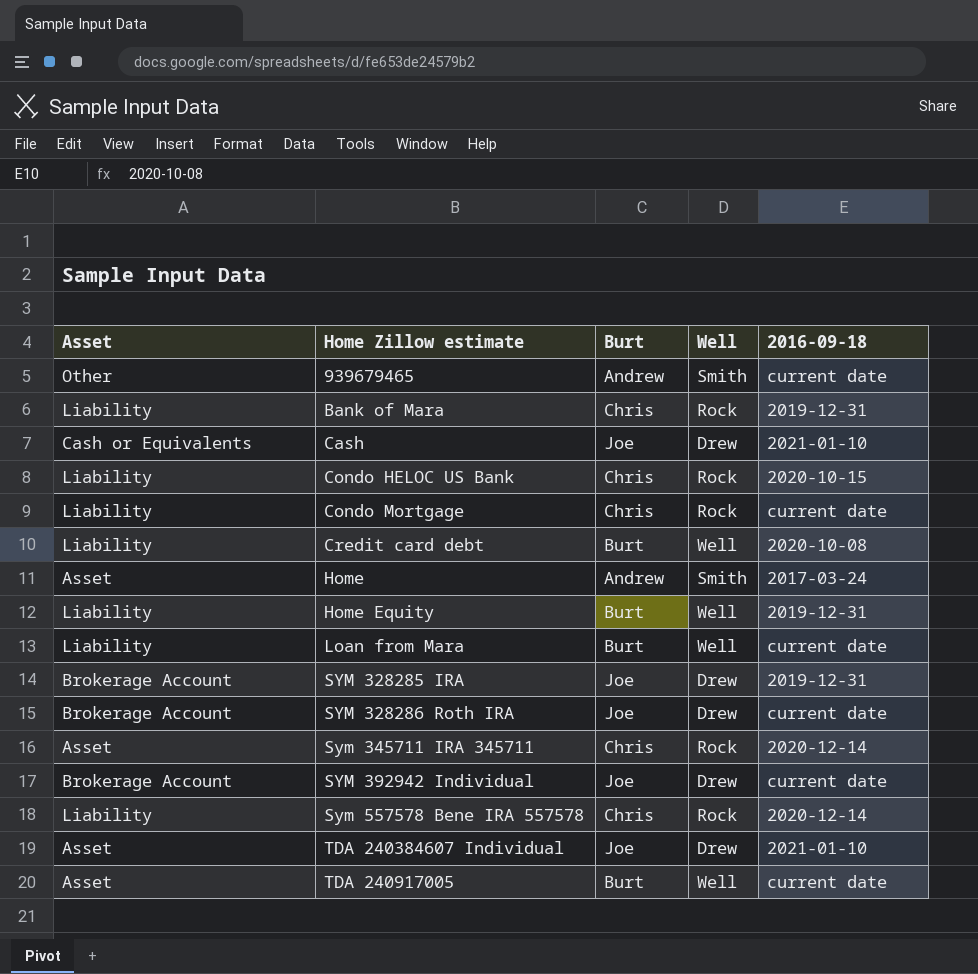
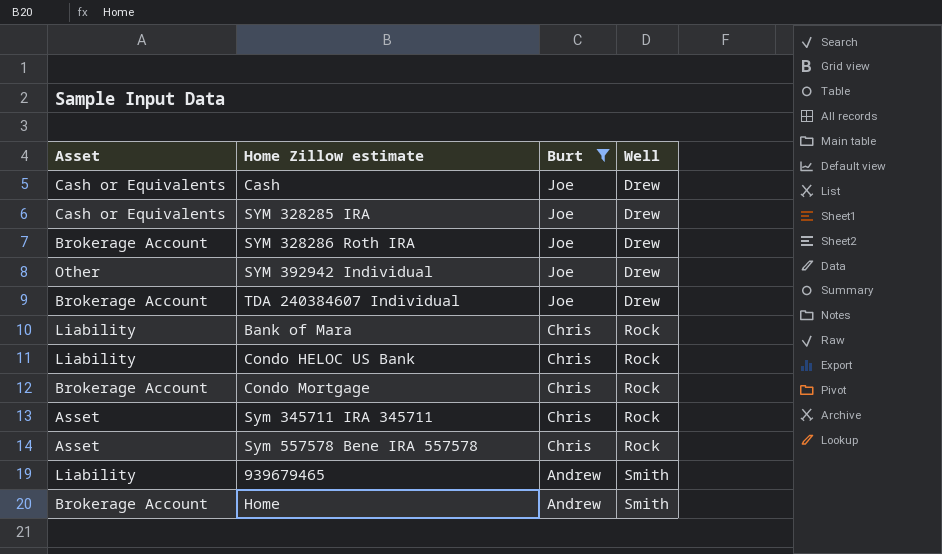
filter: none -> Burt != Burt
row order: Home Zillow estimate ascending -> Burt descending
column 2016-09-18 | position: 5 -> none
SYM 328285 IRA | Asset: Brokerage Account -> Cash or Equivalents
SYM 392942 Individual | Asset: Brokerage Account -> Other
TDA 240384607 Individual | Asset: Asset -> Brokerage Account
Condo Mortgage | Asset: Liability -> Brokerage Account
Sym 557578 Bene IRA 557578 | Asset: Liability -> Asset
939679465 | Asset: Other -> Liability
Home | Asset: Asset -> Brokerage Account

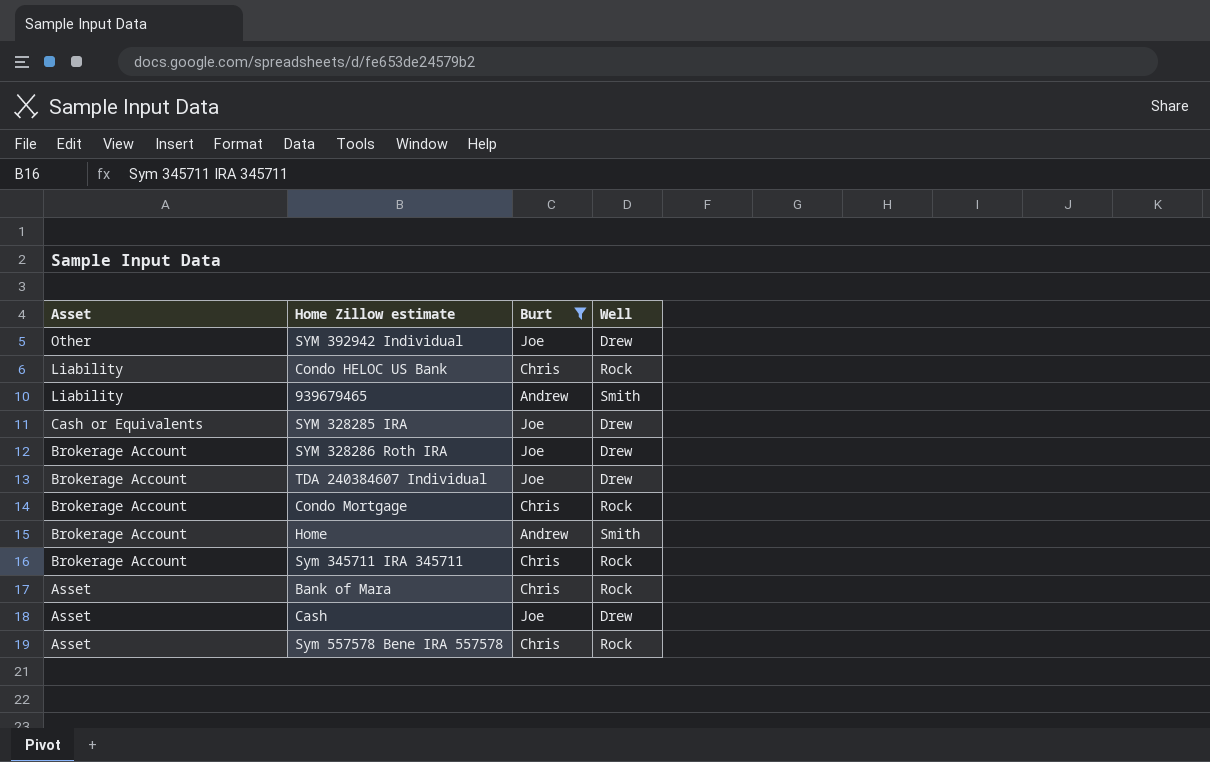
row order: Burt descending -> Asset descending
Sym 345711 IRA 345711 | Asset: Asset -> Brokerage Account
Bank of Mara | Asset: Liability -> Asset
Cash | Asset: Cash or Equivalents -> Asset

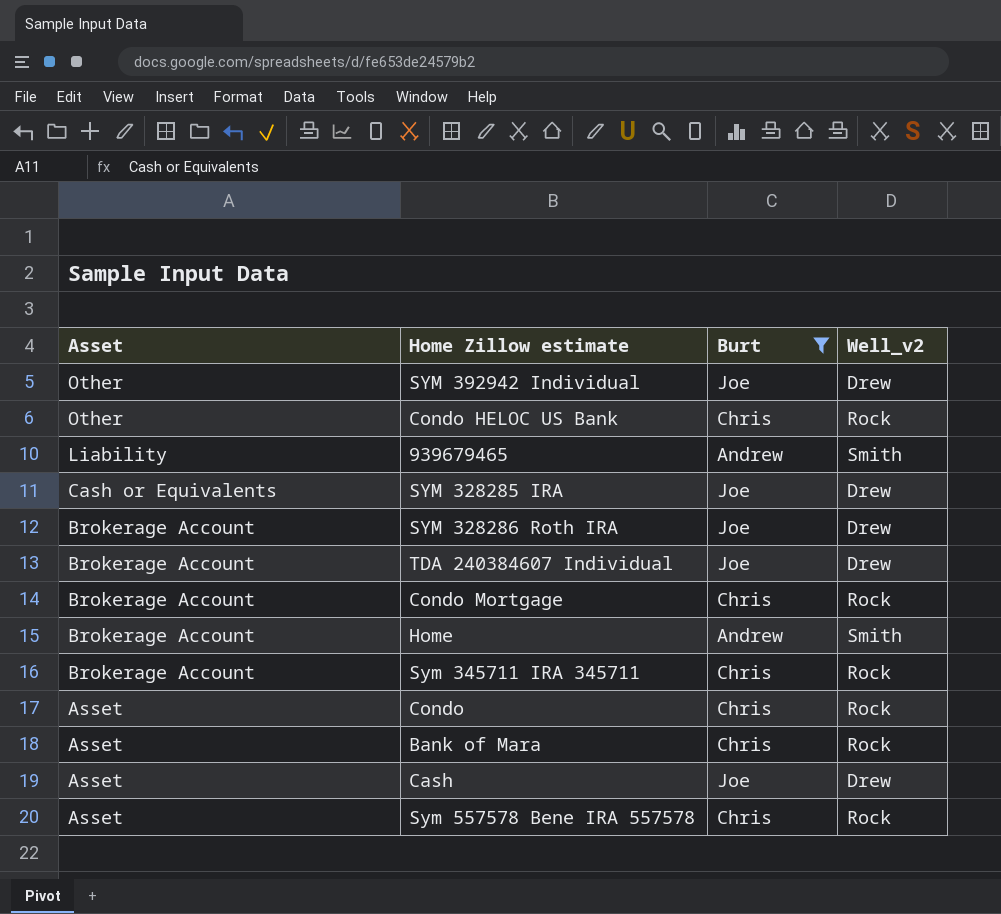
column name: Well -> Well_v2
Condo HELOC US Bank | Asset: Liability -> Other
row Condo: none -> Asset | Chris | Rock

